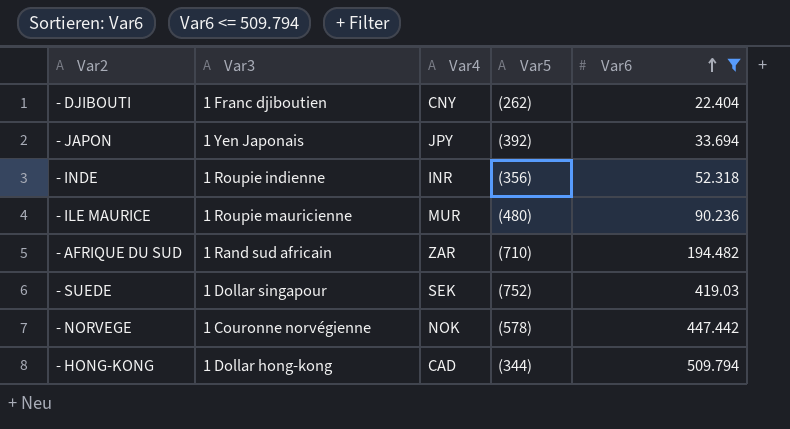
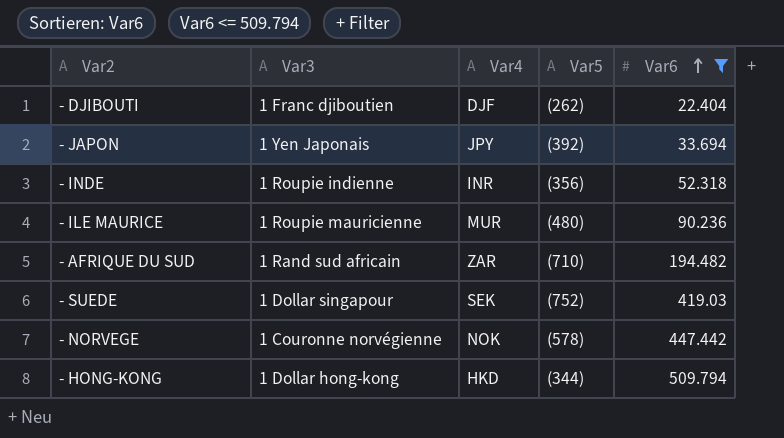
- DJIBOUTI | Var4: CNY -> DJF
- HONG-KONG | Var4: CAD -> HKD

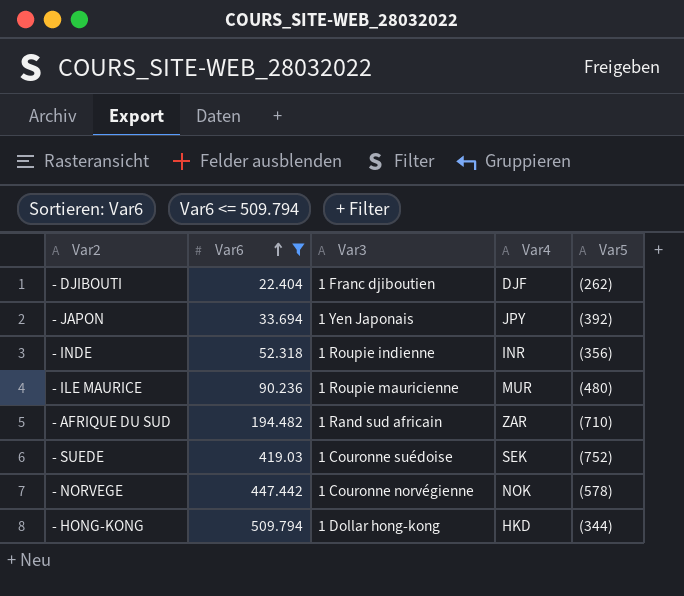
column Var6 | position: 5 -> 2
- SUEDE | Var3: 1 Dollar singapour -> 1 Couronne suédoise

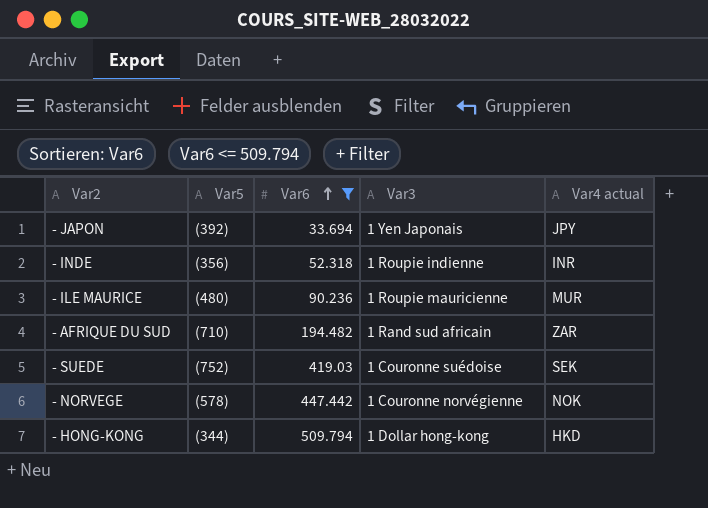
column Var5 | position: 5 -> 2
column name: Var4 -> Var4 actual
row - DJIBOUTI: 22.404 | 1 Franc djiboutien | DJF | (262) -> none

